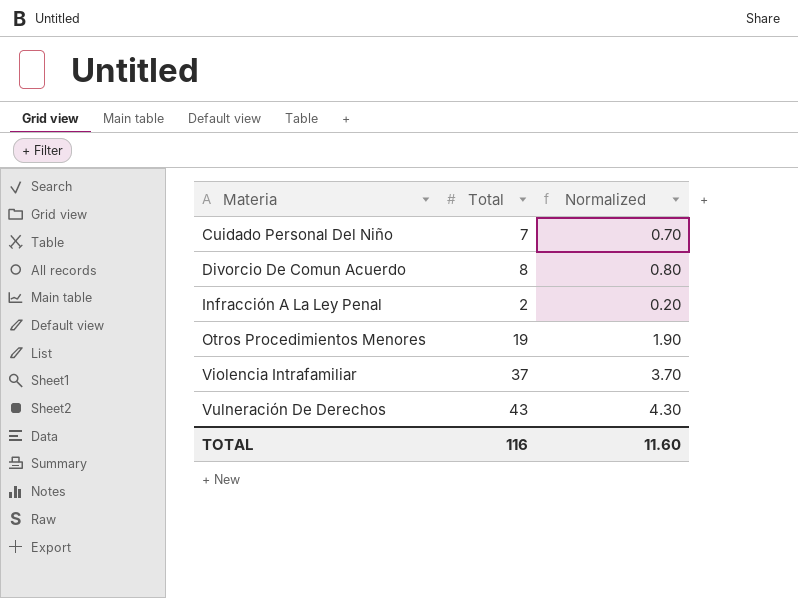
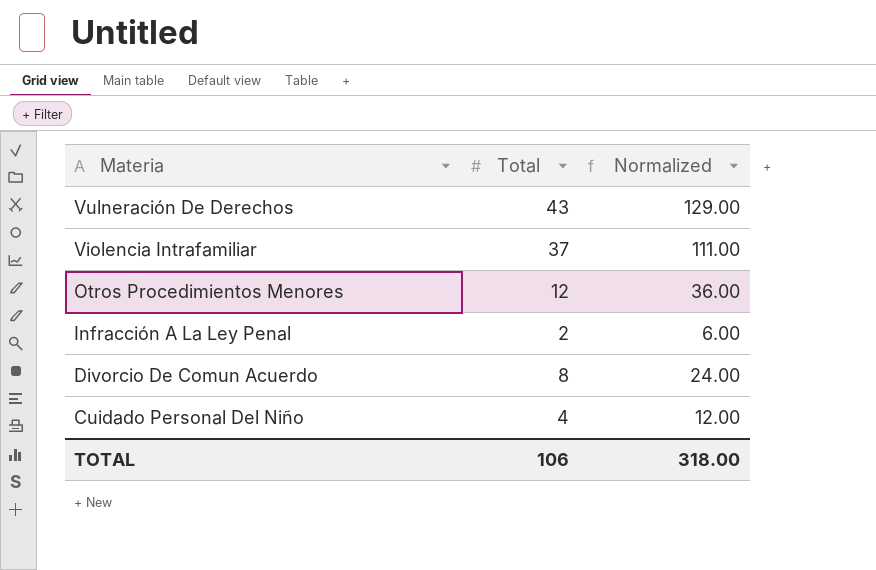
row order: Materia ascending -> Materia descending
column Normalized | formula: [Total] * 0.1 -> [Total] * 3
Otros Procedimientos Menores | Total: 19 -> 12
Cuidado Personal Del Niño | Total: 7 -> 4
TOTAL | Total: 116 -> 106
TOTAL | Normalized: 11.60 -> 318.00

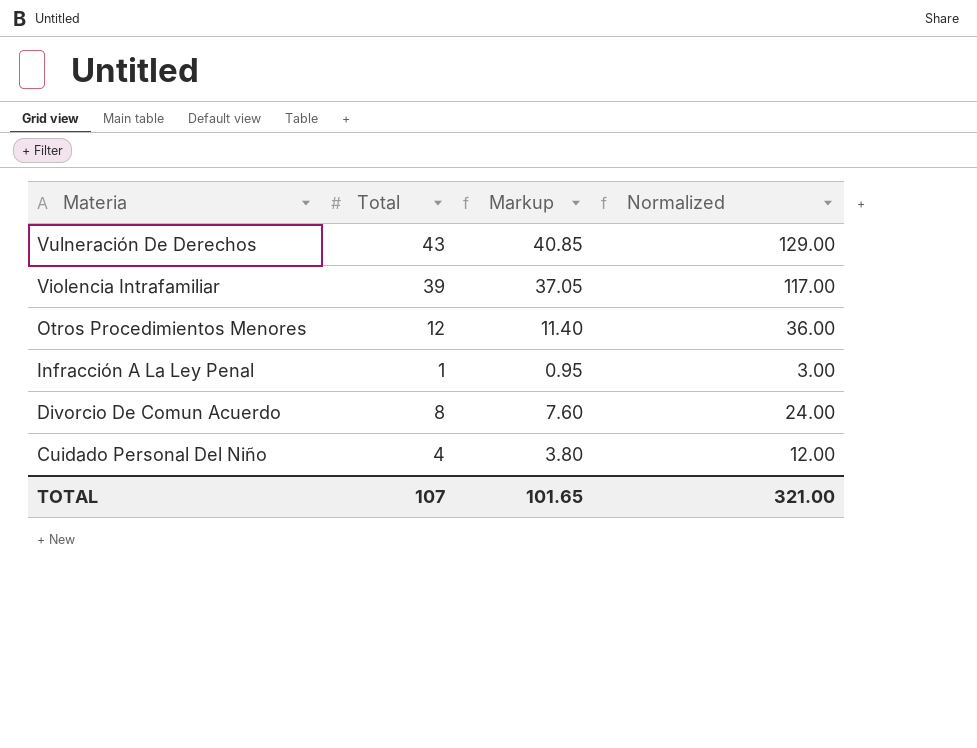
column Markup | formula: none -> [Total] * 0.95
Violencia Intrafamiliar | Total: 37 -> 39
Violencia Intrafamiliar | Normalized: 111.00 -> 117.00
Infracción A La Ley Penal | Total: 2 -> 1
Infracción A La Ley Penal | Normalized: 6.00 -> 3.00
TOTAL | Total: 106 -> 107
TOTAL | Normalized: 318.00 -> 321.00

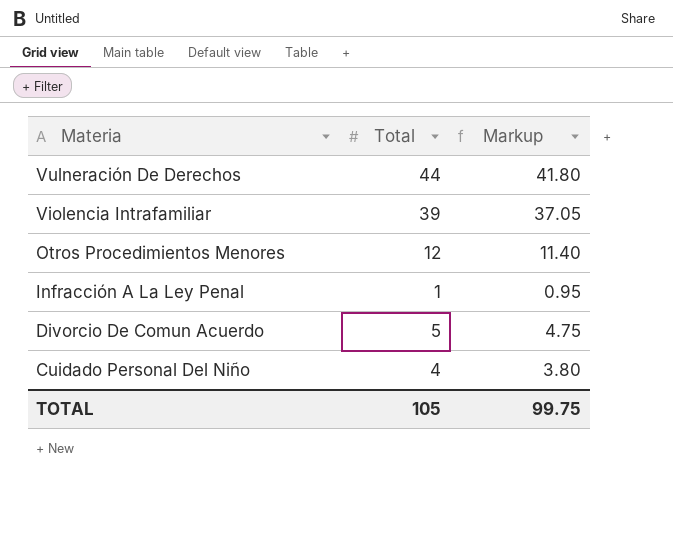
column Normalized | formula: [Total] * 3 -> none
Vulneración De Derechos | Total: 43 -> 44
Vulneración De Derechos | Markup: 40.85 -> 41.80
Divorcio De Comun Acuerdo | Total: 8 -> 5
Divorcio De Comun Acuerdo | Markup: 7.60 -> 4.75
TOTAL | Total: 107 -> 105
TOTAL | Markup: 101.65 -> 99.75

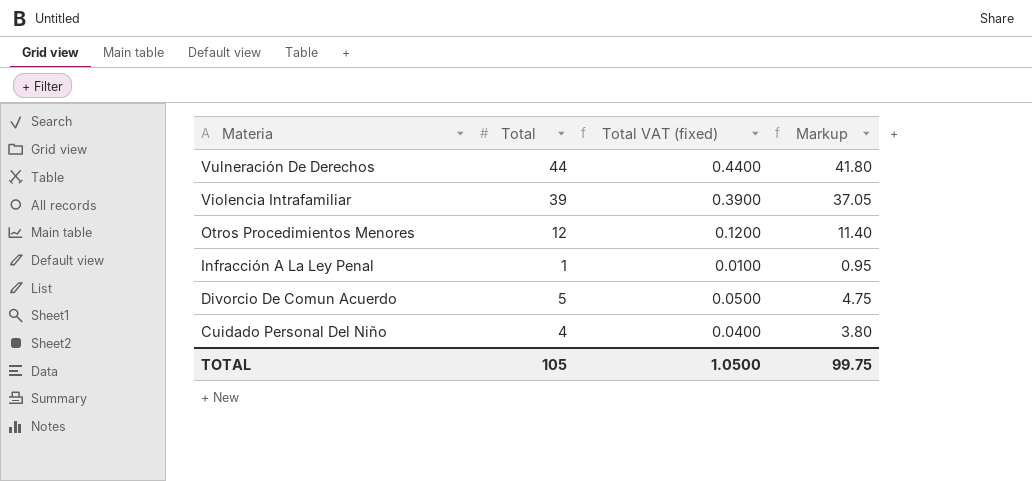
column Total VAT (fixed) | formula: none -> [Total] * 0.01

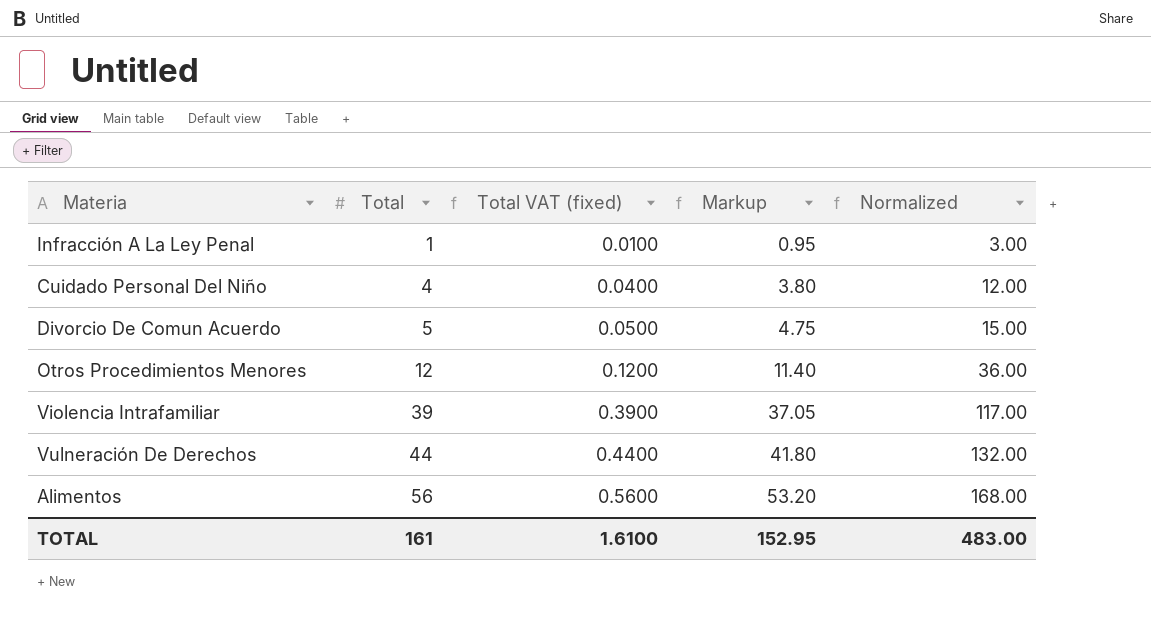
row order: Materia descending -> Total ascending
column Normalized | formula: none -> [Total] * 3
row Alimentos: none -> 56 | 0.5600 | 53.20 | 168.00
TOTAL | Total: 105 -> 161
TOTAL | Total VAT (fixed): 1.0500 -> 1.6100
TOTAL | Markup: 99.75 -> 152.95

